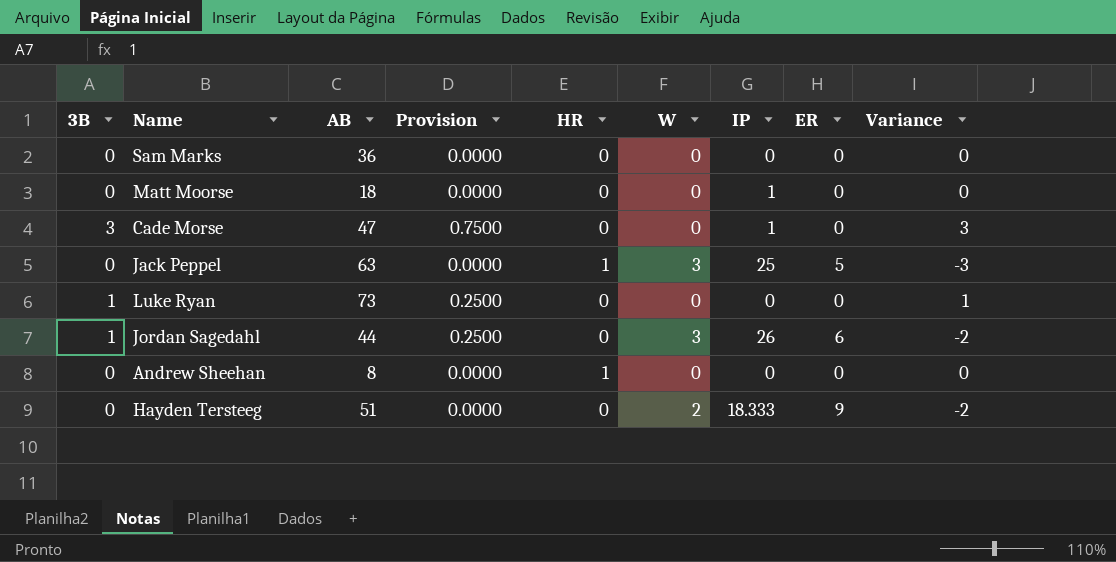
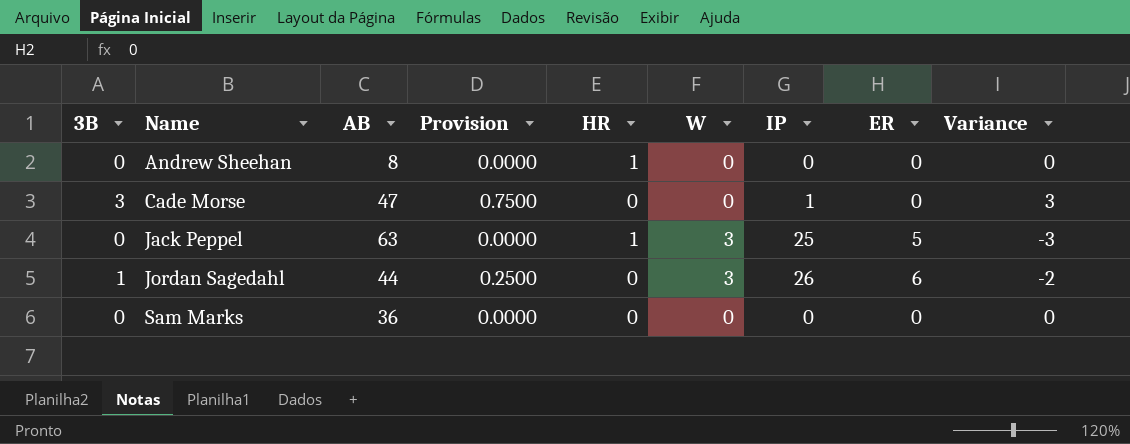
row order: none -> Name ascending
row Matt Moorse: 0 | 18 | 0.0000 | 0 | 0 | 1 | 0 | 0 -> none
row Luke Ryan: 1 | 73 | 0.2500 | 0 | 0 | 0 | 0 | 1 -> none
row Hayden Tersteeg: 0 | 51 | 0.0000 | 0 | 2 | 18.333 | 9 | -2 -> none

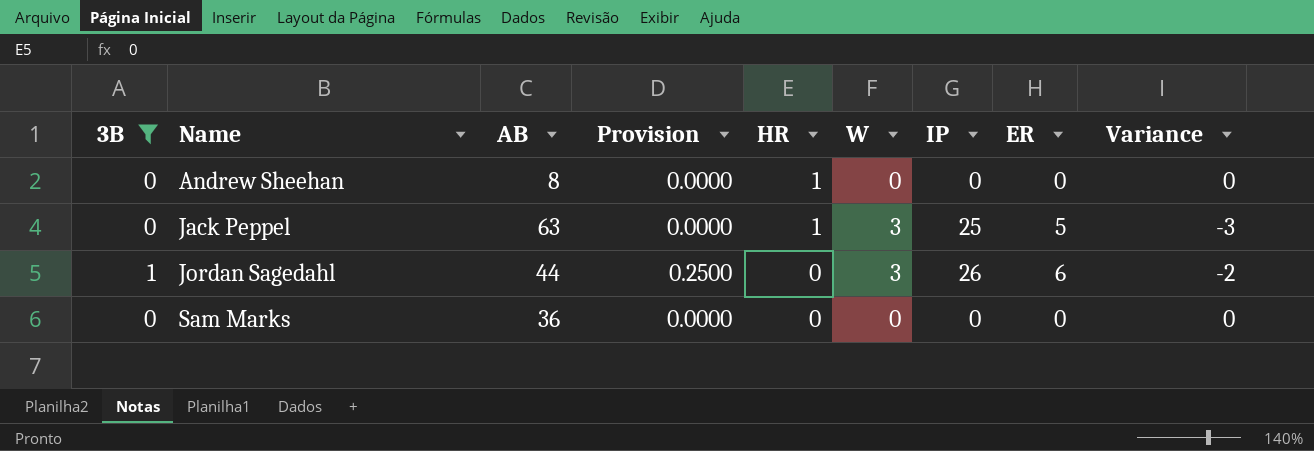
filter: none -> 3B != 3

